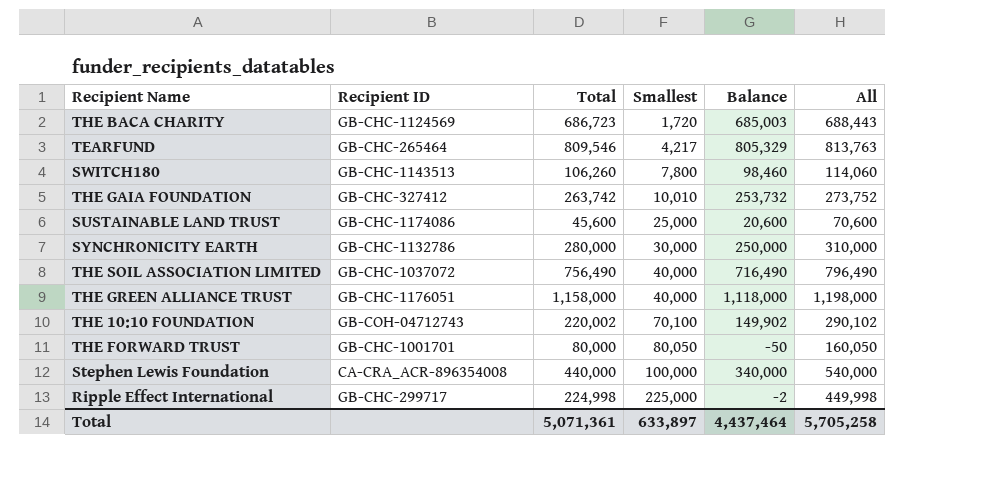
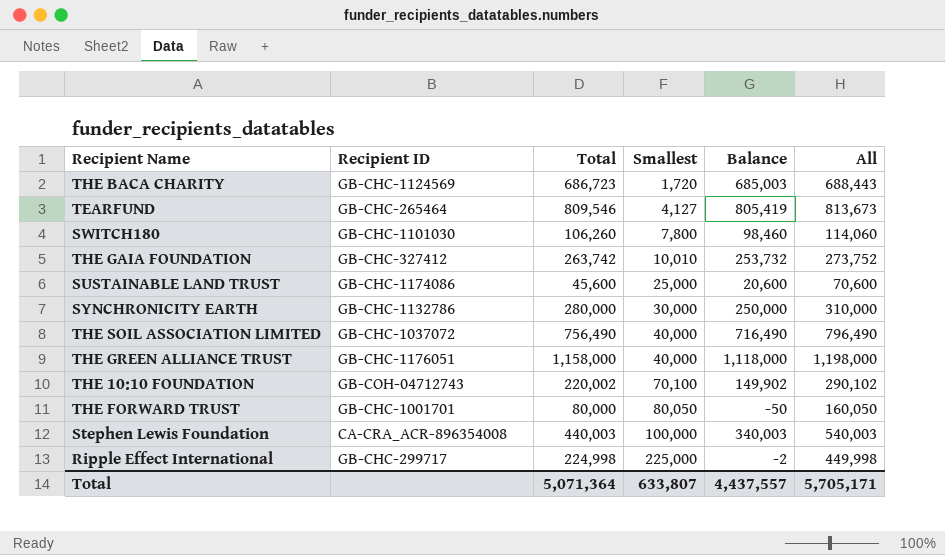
TEARFUND | Smallest: 4,217 -> 4,127
TEARFUND | Balance: 805,329 -> 805,419
TEARFUND | All: 813,763 -> 813,673
SWITCH180 | Recipient ID: GB-CHC-1143513 -> GB-CHC-1101030
Stephen Lewis Foundation | Total: 440,000 -> 440,003
Stephen Lewis Foundation | Balance: 340,000 -> 340,003
Stephen Lewis Foundation | All: 540,000 -> 540,003
Total | Total: 5,071,361 -> 5,071,364
Total | Smallest: 633,897 -> 633,807
Total | Balance: 4,437,464 -> 4,437,557
Total | All: 5,705,258 -> 5,705,171

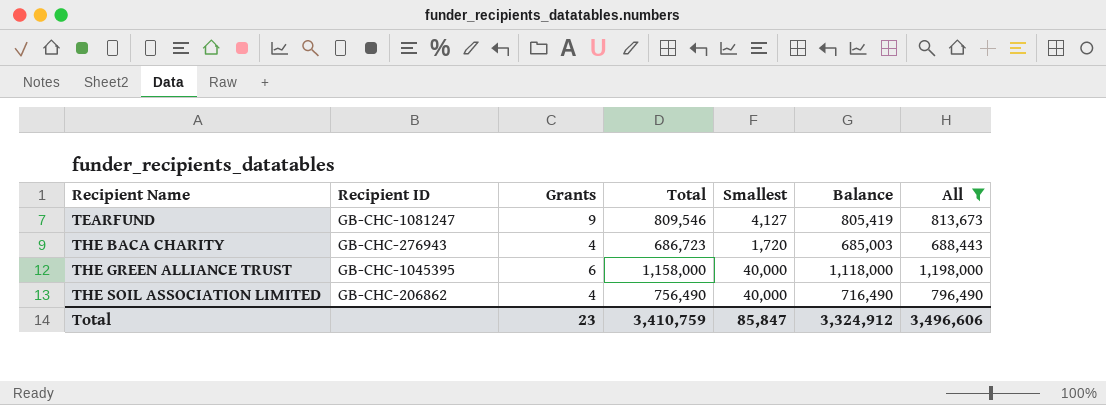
filter: none -> All >= 688,443
row order: Smallest ascending -> Recipient Name ascending
column Grants | position: none -> 3
TEARFUND | Recipient ID: GB-CHC-265464 -> GB-CHC-1081247
THE BACA CHARITY | Recipient ID: GB-CHC-1124569 -> GB-CHC-276943
THE GREEN ALLIANCE TRUST | Recipient ID: GB-CHC-1176051 -> GB-CHC-1045395
THE SOIL ASSOCIATION LIMITED | Recipient ID: GB-CHC-1037072 -> GB-CHC-206862
Total | Total: 5,071,364 -> 3,410,759
Total | Smallest: 633,807 -> 85,847
Total | Balance: 4,437,557 -> 3,324,912
Total | All: 5,705,171 -> 3,496,606

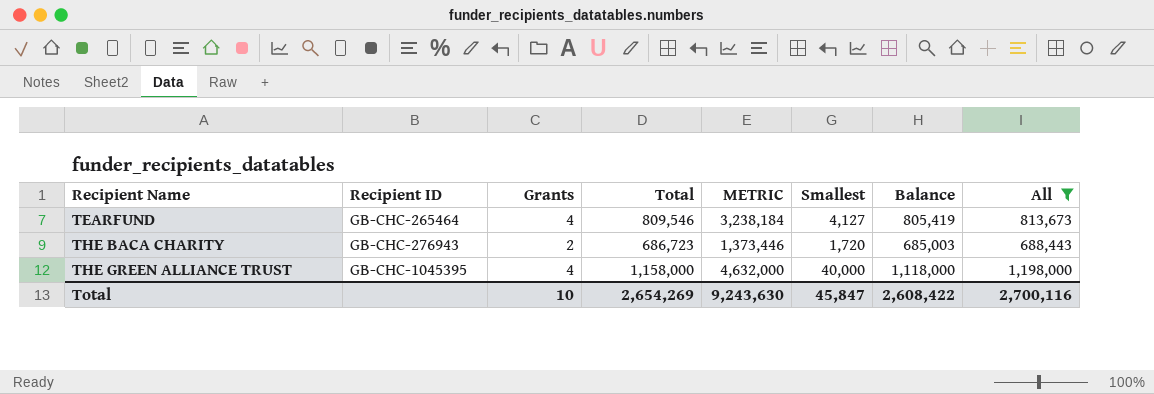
column METRIC | formula: none -> [Grants] * [Total]
row THE SOIL ASSOCIATION LIMITED: GB-CHC-206862 | 4 | 756,490 | 40,000 | 716,490 | 796,490 -> none
TEARFUND | Recipient ID: GB-CHC-1081247 -> GB-CHC-265464
TEARFUND | Grants: 9 -> 4
THE BACA CHARITY | Grants: 4 -> 2
THE GREEN ALLIANCE TRUST | Grants: 6 -> 4
Total | Grants: 23 -> 10
Total | Total: 3,410,759 -> 2,654,269
Total | Smallest: 85,847 -> 45,847
Total | Balance: 3,324,912 -> 2,608,422
Total | All: 3,496,606 -> 2,700,116

